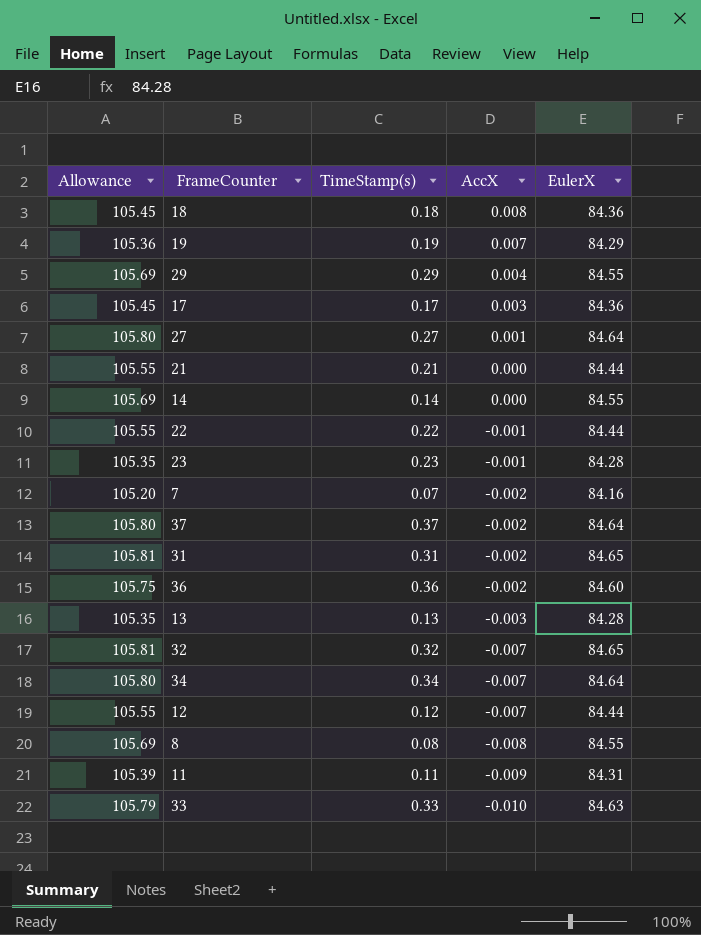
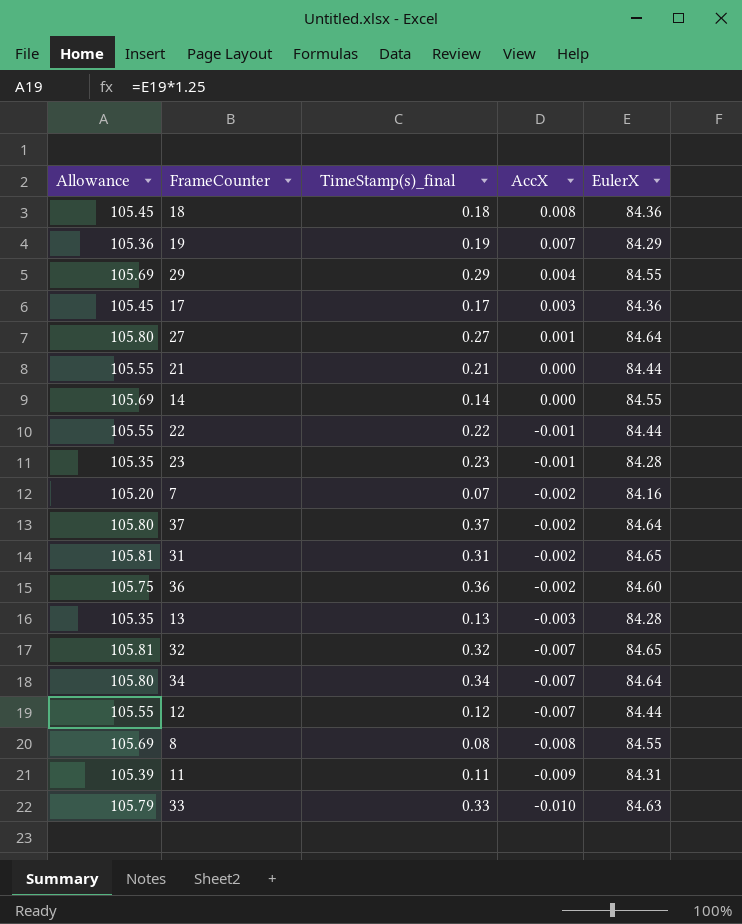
column name: TimeStamp(s) -> TimeStamp(s)_final

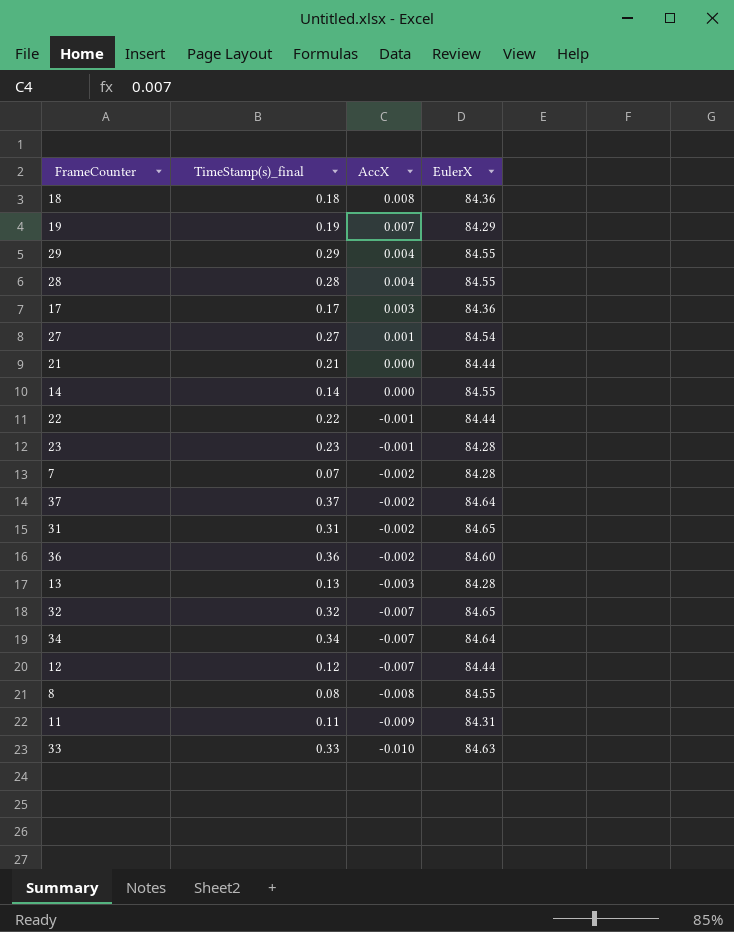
column Allowance | formula: [EulerX] * 1.25 -> none
row 28: none -> 0.28 | 0.004 | 84.55
27 | EulerX: 84.64 -> 84.54
7 | EulerX: 84.16 -> 84.28

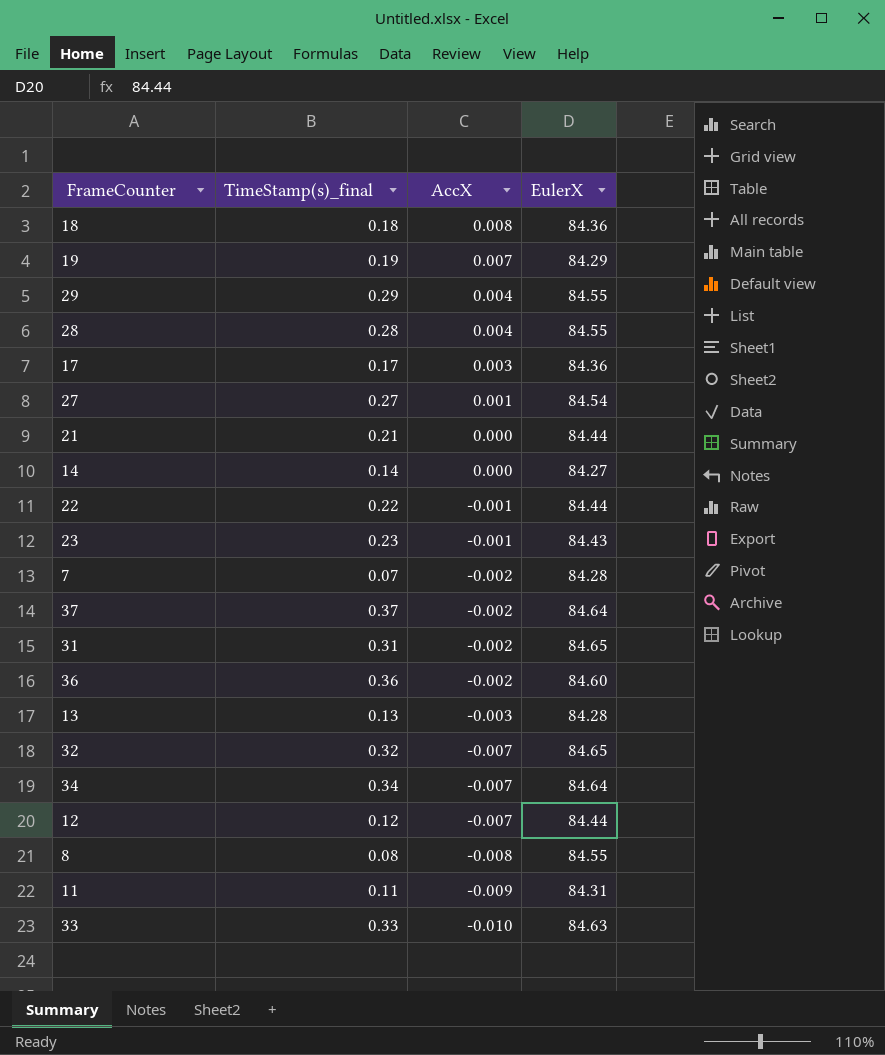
14 | EulerX: 84.55 -> 84.27
23 | EulerX: 84.28 -> 84.43

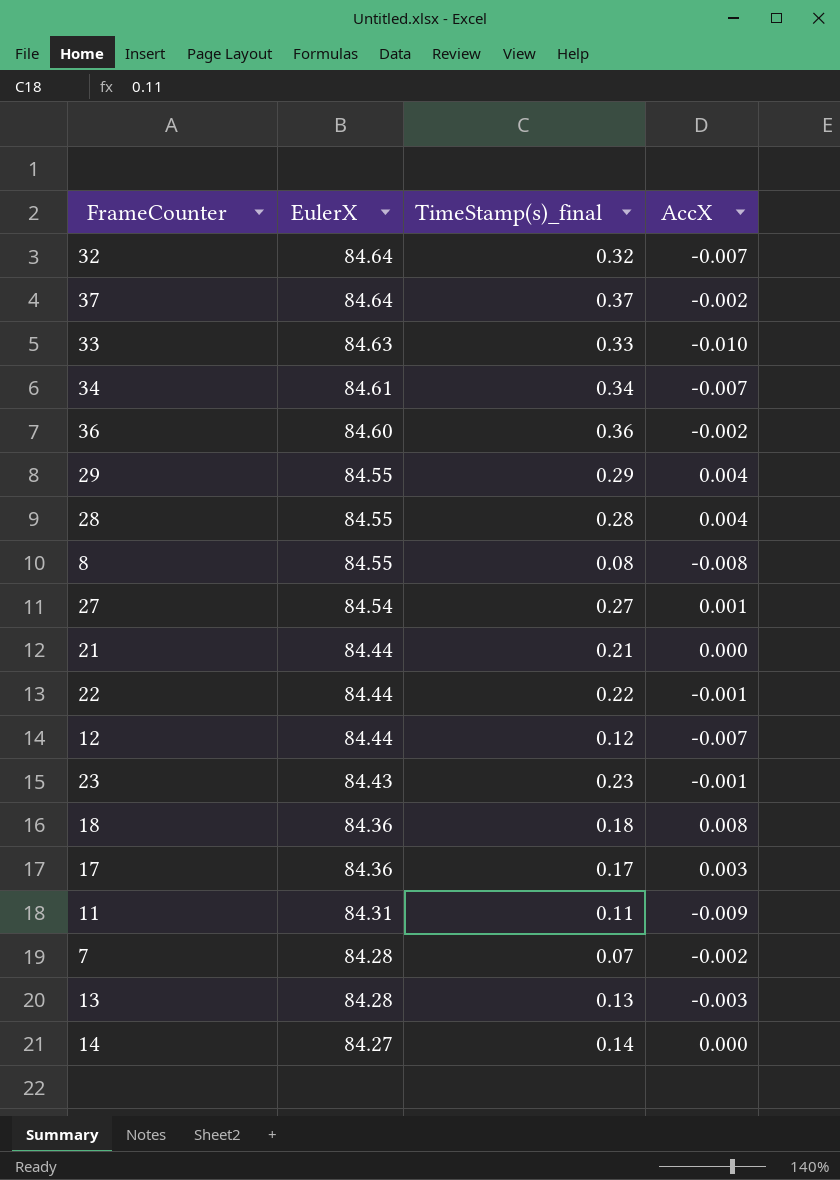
row order: AccX descending -> EulerX descending
column EulerX | position: 4 -> 2
row 19: 0.19 | 0.007 | 84.29 -> none
row 31: 0.31 | -0.002 | 84.65 -> none
32 | EulerX: 84.65 -> 84.64
34 | EulerX: 84.64 -> 84.61

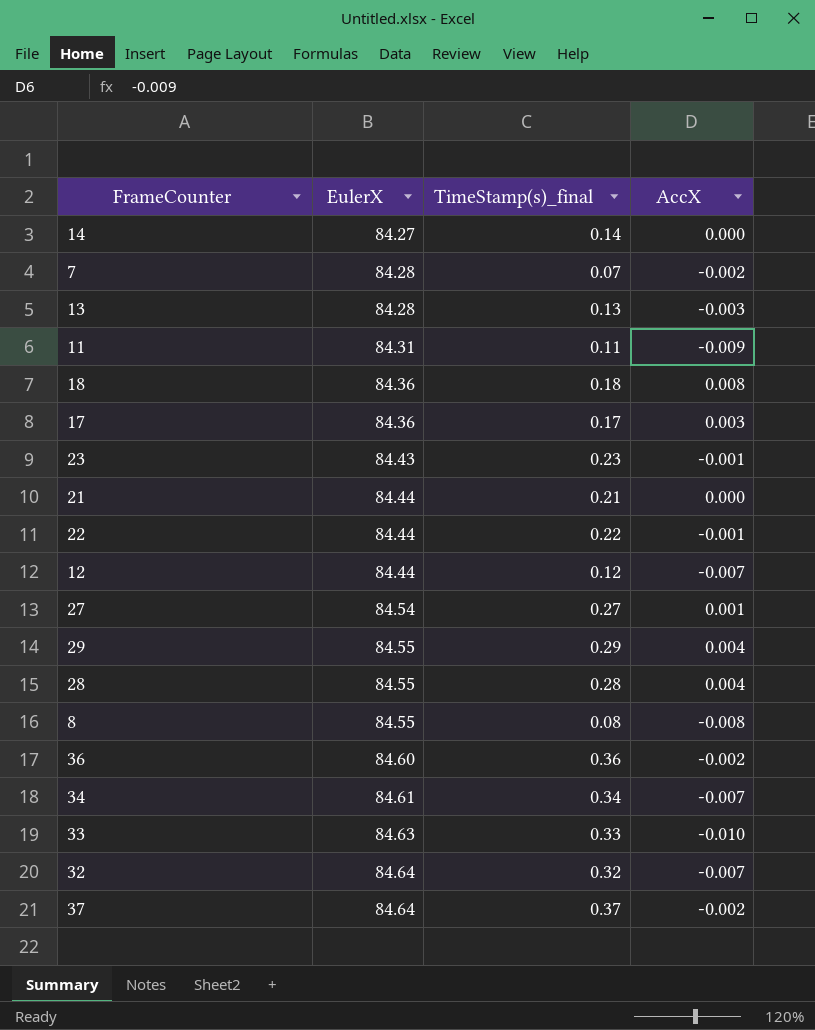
row order: EulerX descending -> EulerX ascending

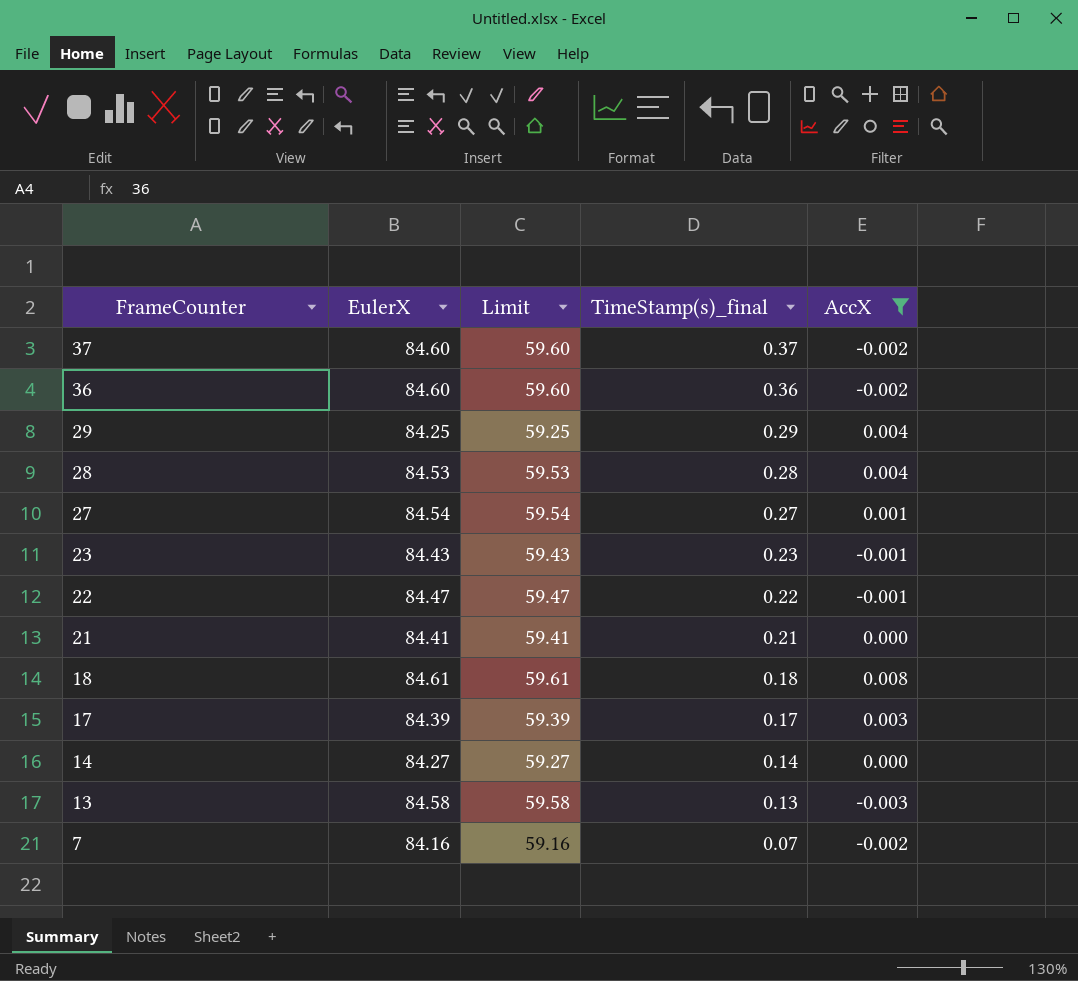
filter: none -> AccX >= -0.003
row order: EulerX ascending -> FrameCounter descending
column Limit | formula: none -> [EulerX] - 25
37 | EulerX: 84.64 -> 84.60
29 | EulerX: 84.55 -> 84.25
28 | EulerX: 84.55 -> 84.53
22 | EulerX: 84.44 -> 84.47
21 | EulerX: 84.44 -> 84.41
18 | EulerX: 84.36 -> 84.61
17 | EulerX: 84.36 -> 84.39
13 | EulerX: 84.28 -> 84.58
7 | EulerX: 84.28 -> 84.16

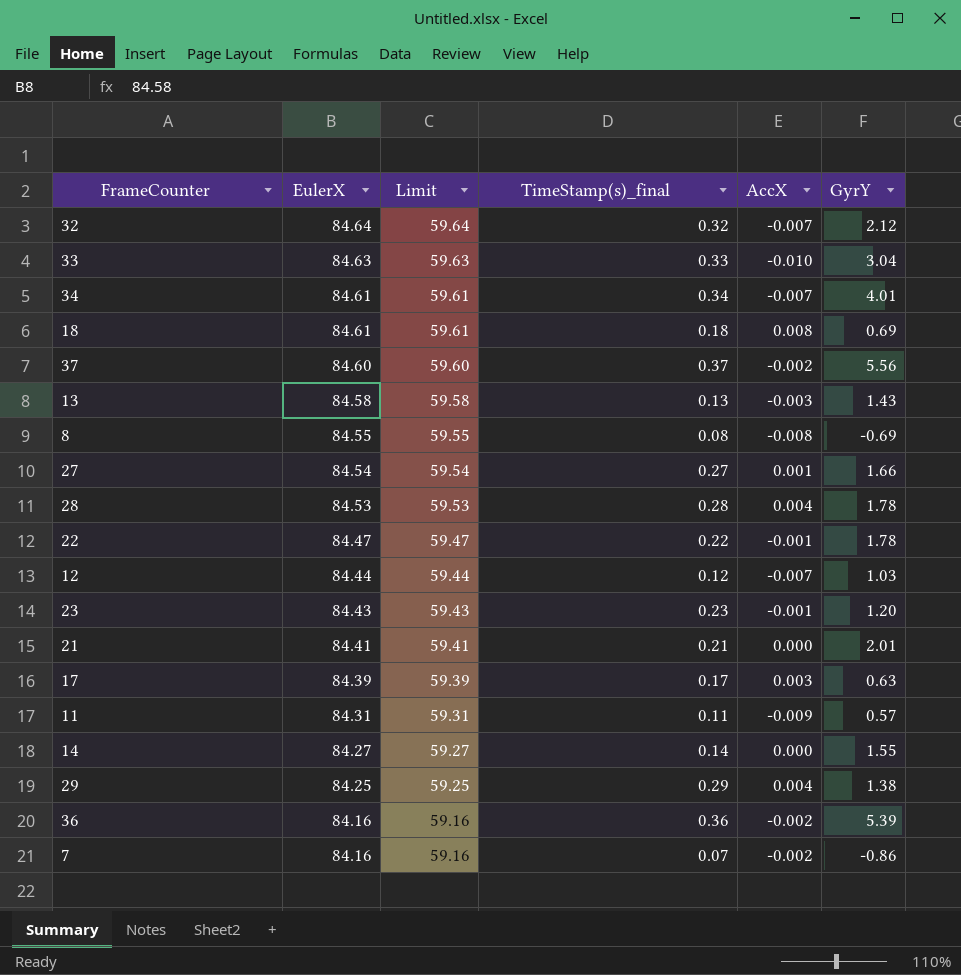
filter: AccX >= -0.003 -> none
row order: FrameCounter descending -> EulerX descending
column GyrY | position: none -> 6
36 | EulerX: 84.60 -> 84.16
36 | Limit: 59.60 -> 59.16

